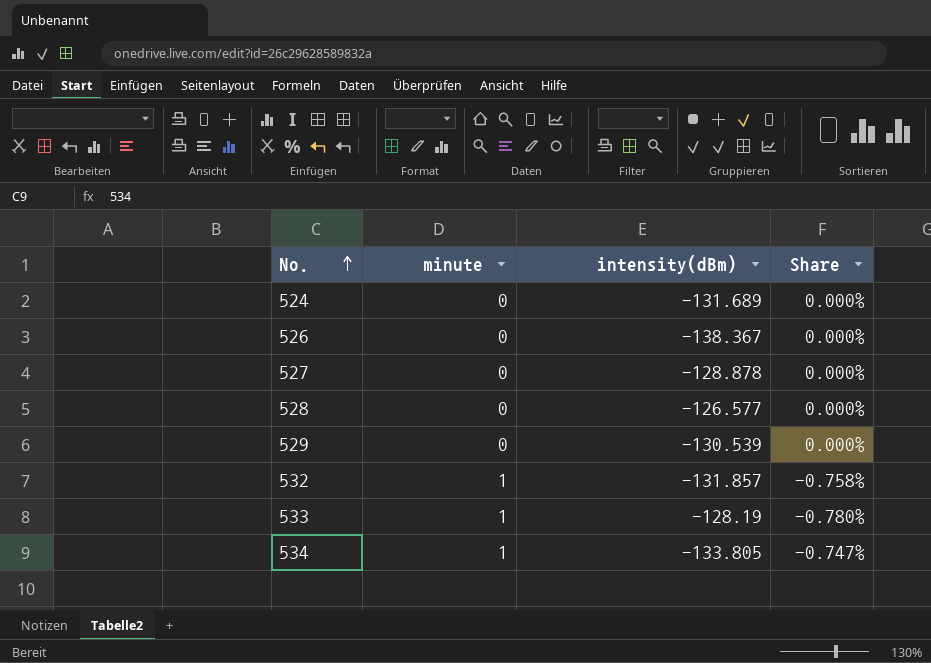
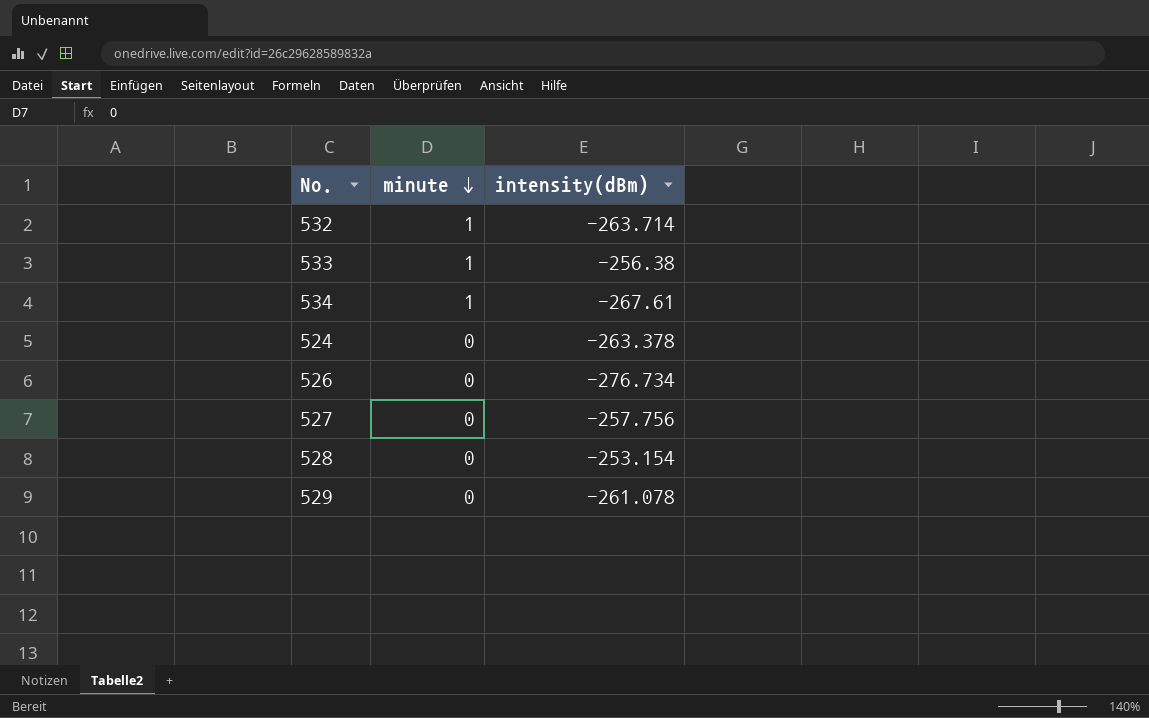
row order: No. ascending -> minute descending
column Share | formula: [minute] / [intensity(dBm)] -> none
532 | intensity(dBm): -131.857 -> -263.714
533 | intensity(dBm): -128.19 -> -256.38
534 | intensity(dBm): -133.805 -> -267.61
524 | intensity(dBm): -131.689 -> -263.378
526 | intensity(dBm): -138.367 -> -276.734
527 | intensity(dBm): -128.878 -> -257.756
528 | intensity(dBm): -126.577 -> -253.154
529 | intensity(dBm): -130.539 -> -261.078

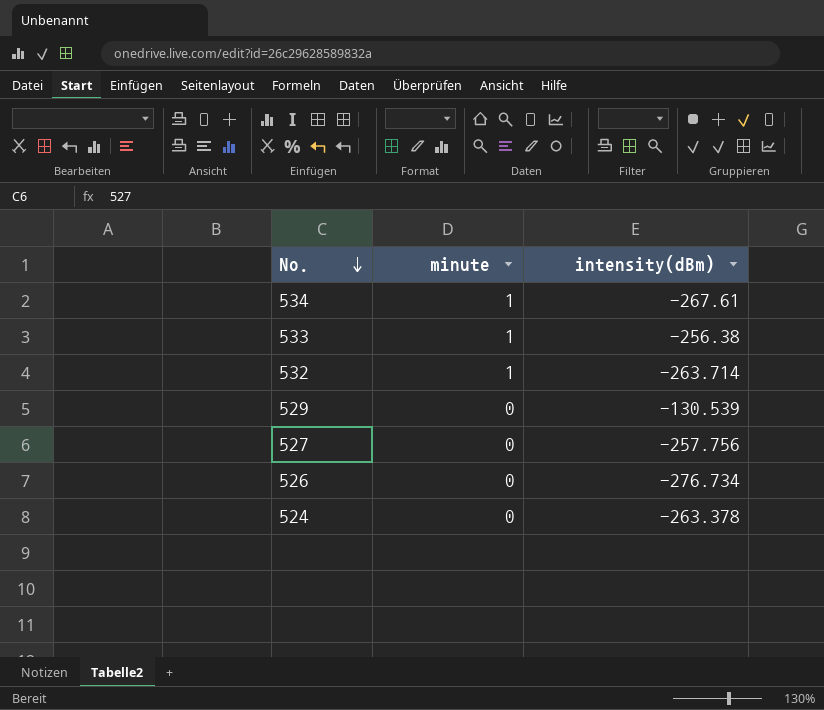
row order: minute descending -> No. descending
row 528: 0 | -253.154 -> none
529 | intensity(dBm): -261.078 -> -130.539

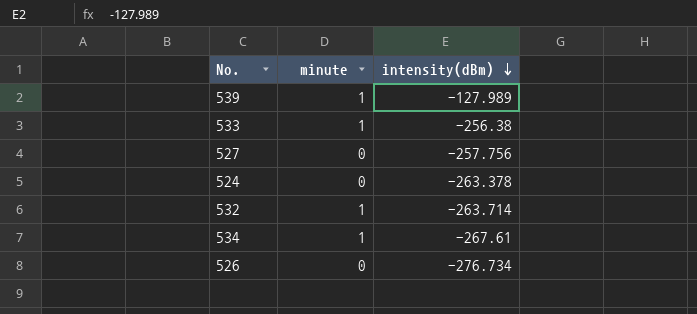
row order: No. descending -> intensity(dBm) descending
row 529: 0 | -130.539 -> none
row 539: none -> 1 | -127.989

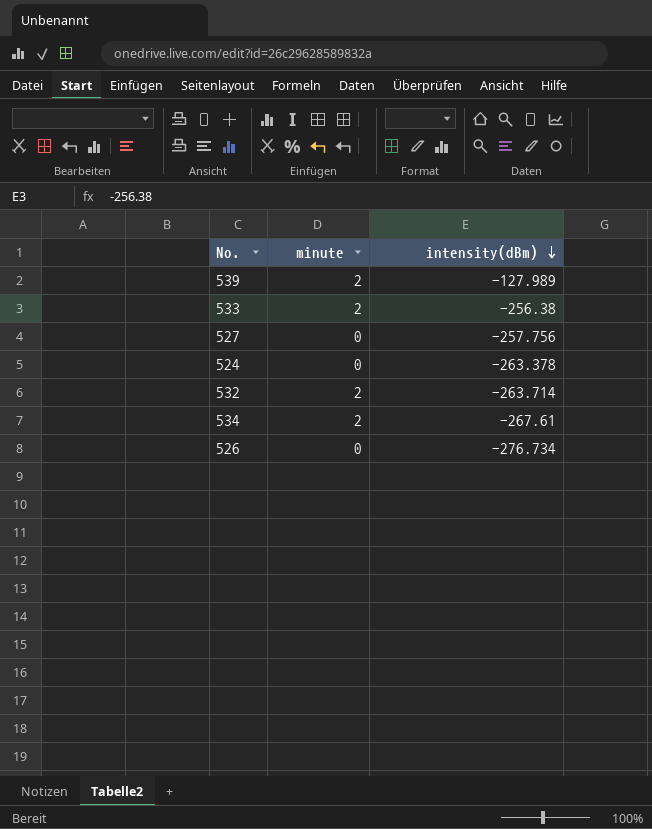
539 | minute: 1 -> 2
533 | minute: 1 -> 2
532 | minute: 1 -> 2
534 | minute: 1 -> 2

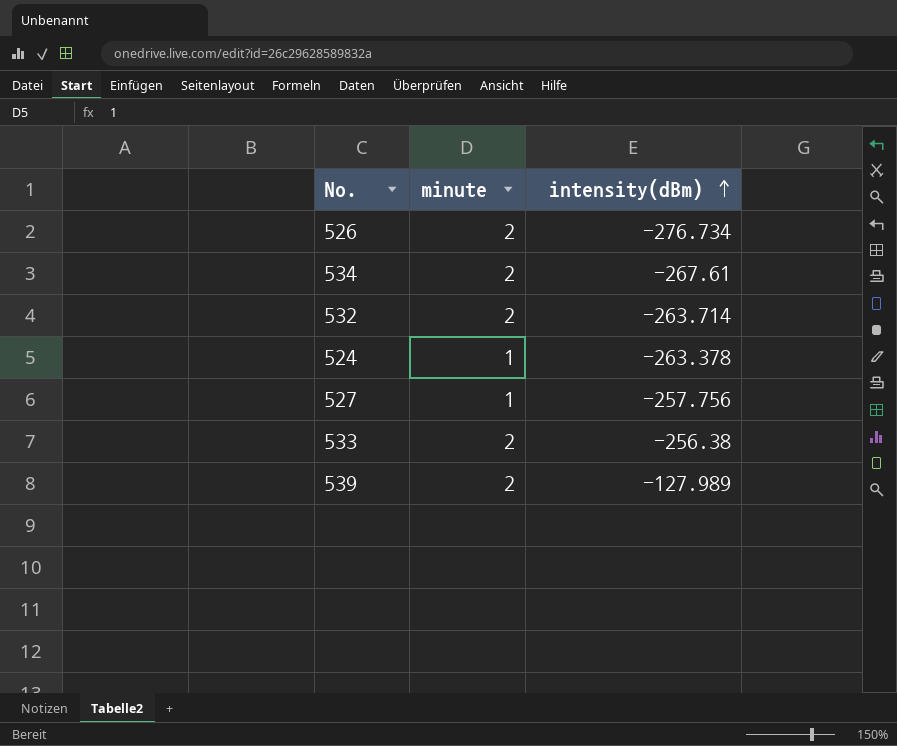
row order: intensity(dBm) descending -> intensity(dBm) ascending
526 | minute: 0 -> 2
524 | minute: 0 -> 1
527 | minute: 0 -> 1

